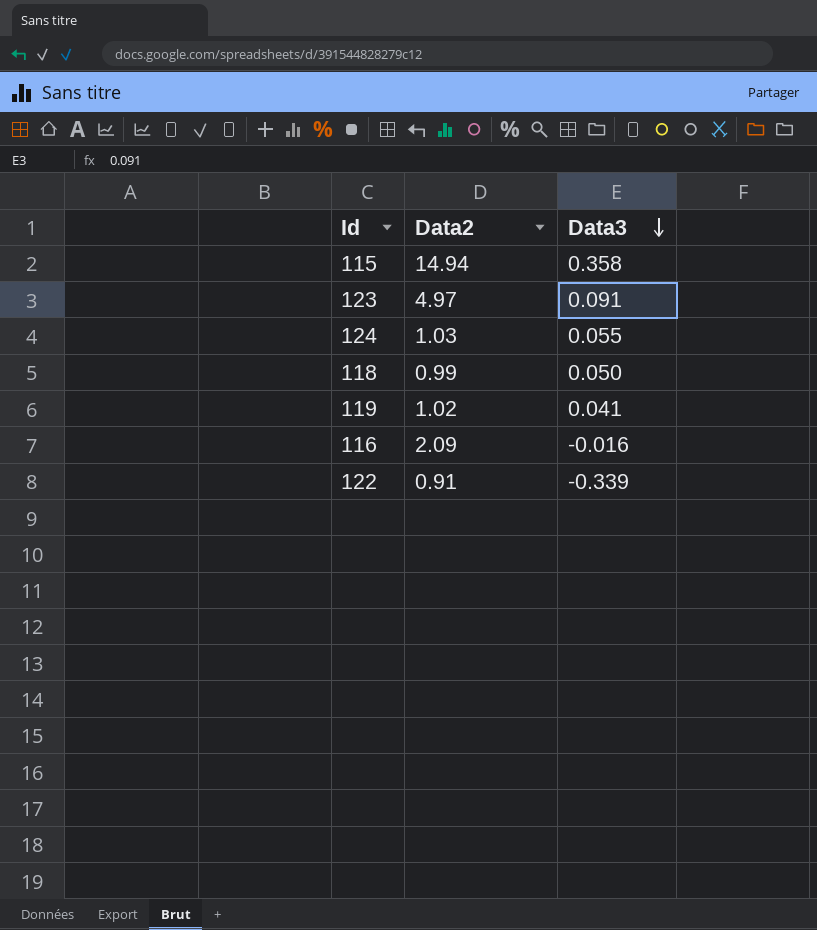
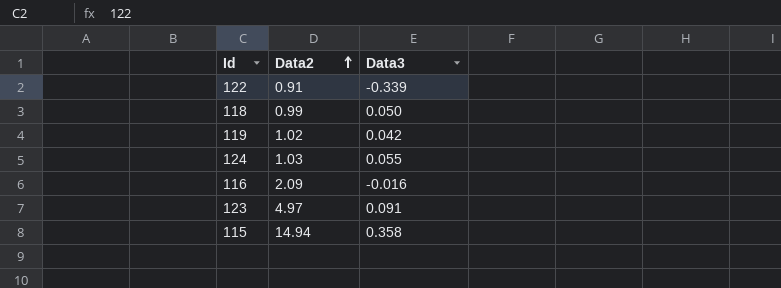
row order: Data3 descending -> Data2 ascending
119 | Data3: 0.041 -> 0.042

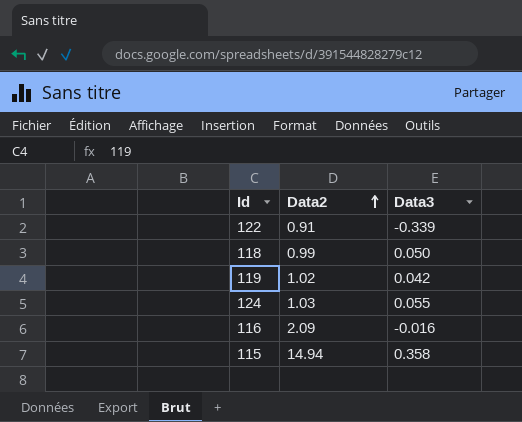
row 123: 4.97 | 0.091 -> none

